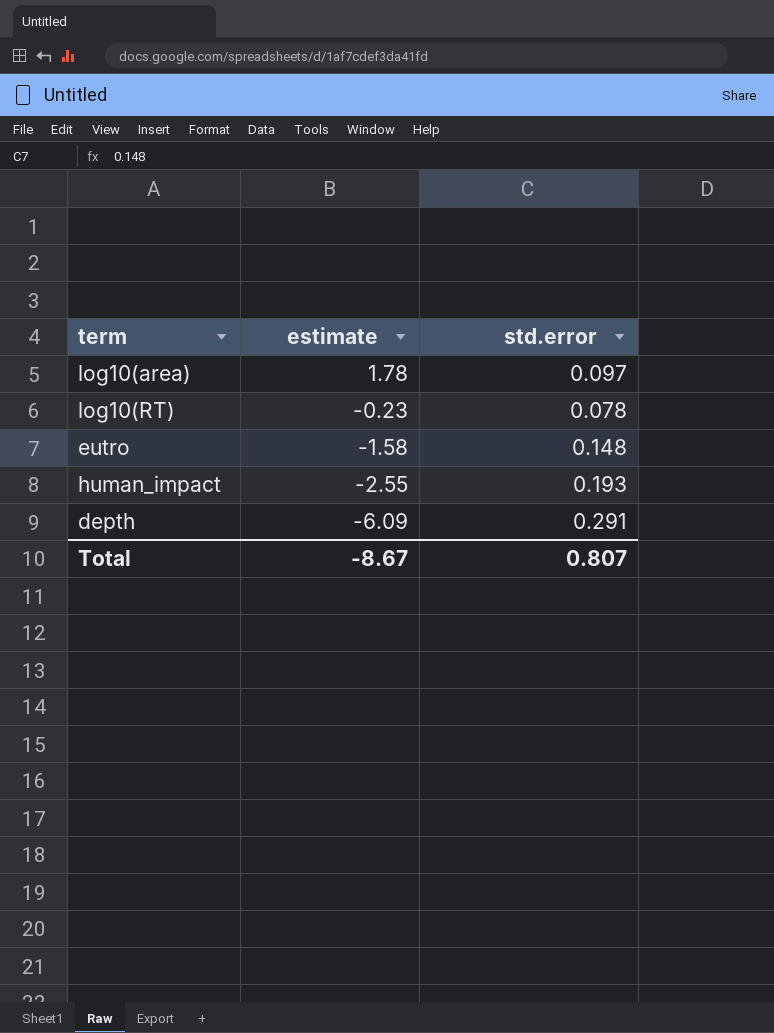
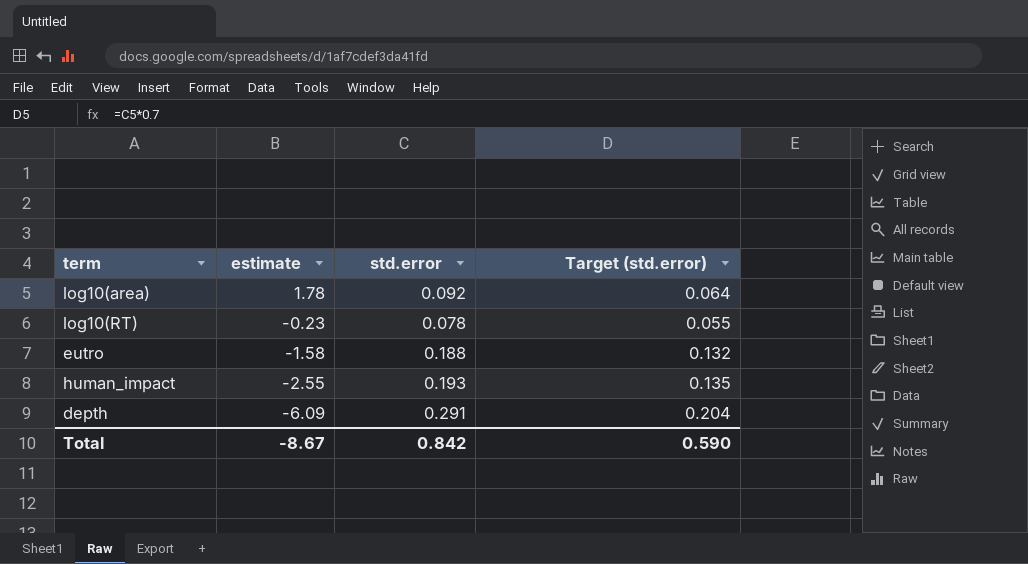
column Target (std.error) | formula: none -> [std.error] * 0.7
log10(area) | std.error: 0.097 -> 0.092
eutro | std.error: 0.148 -> 0.188
Total | std.error: 0.807 -> 0.842

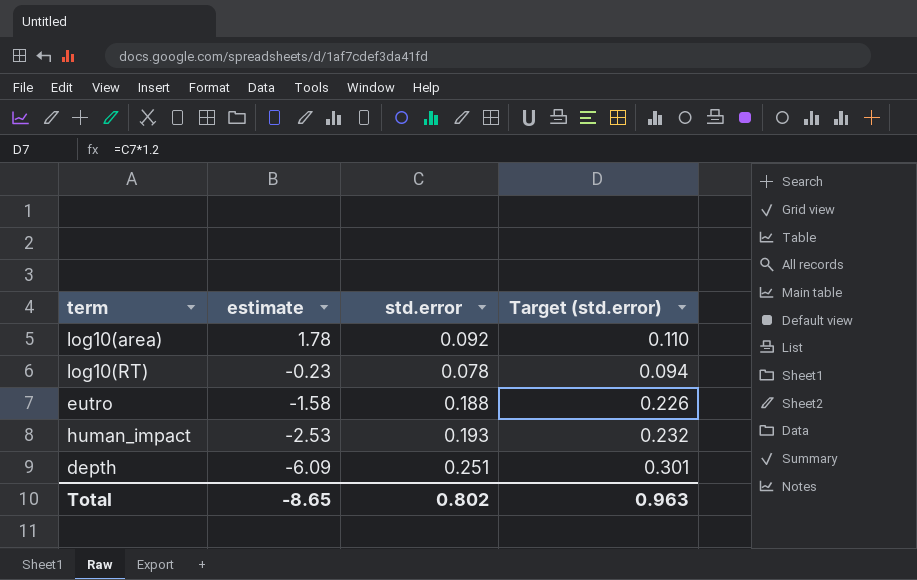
column Target (std.error) | formula: [std.error] * 0.7 -> [std.error] * 1.2
human_impact | estimate: -2.55 -> -2.53
depth | std.error: 0.291 -> 0.251
Total | estimate: -8.67 -> -8.65
Total | std.error: 0.842 -> 0.802
Total | Target (std.error): 0.590 -> 0.963

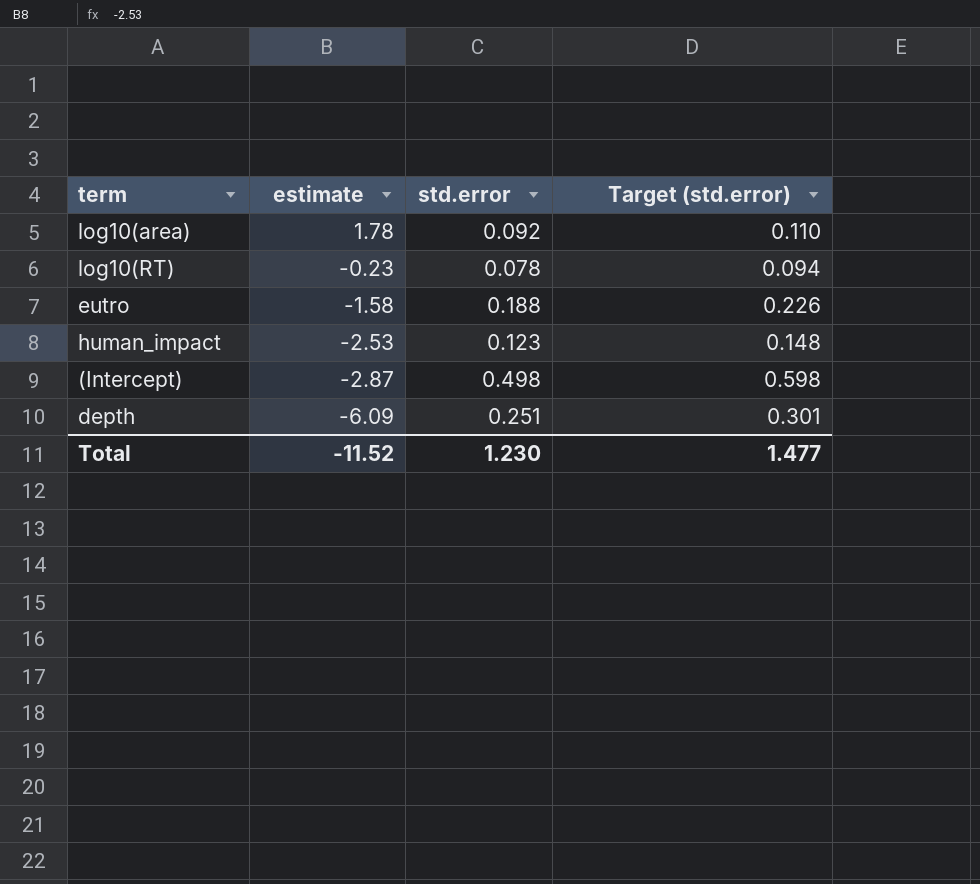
human_impact | std.error: 0.193 -> 0.123
human_impact | Target (std.error): 0.232 -> 0.148
row (Intercept): none -> -2.87 | 0.498 | 0.598
Total | estimate: -8.65 -> -11.52
Total | std.error: 0.802 -> 1.230
Total | Target (std.error): 0.963 -> 1.477

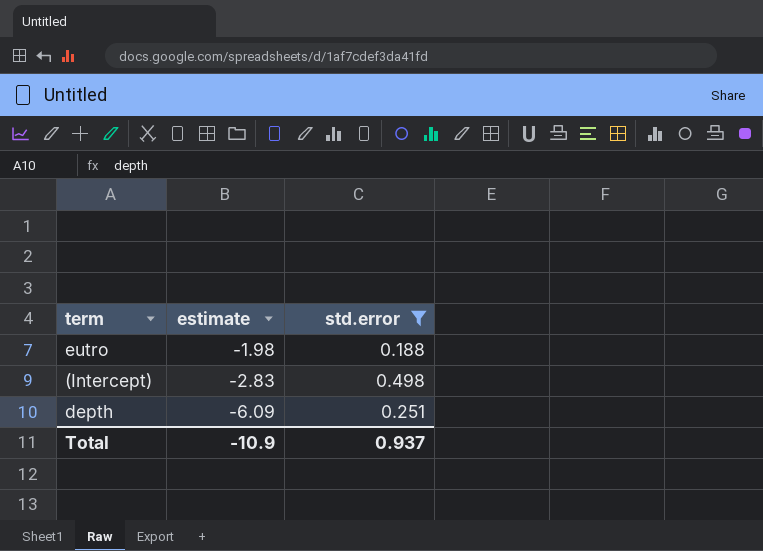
filter: none -> std.error >= 0.188
column Target (std.error) | formula: [std.error] * 1.2 -> none
eutro | estimate: -1.58 -> -1.98
(Intercept) | estimate: -2.87 -> -2.83
Total | estimate: -11.52 -> -10.9
Total | std.error: 1.230 -> 0.937

